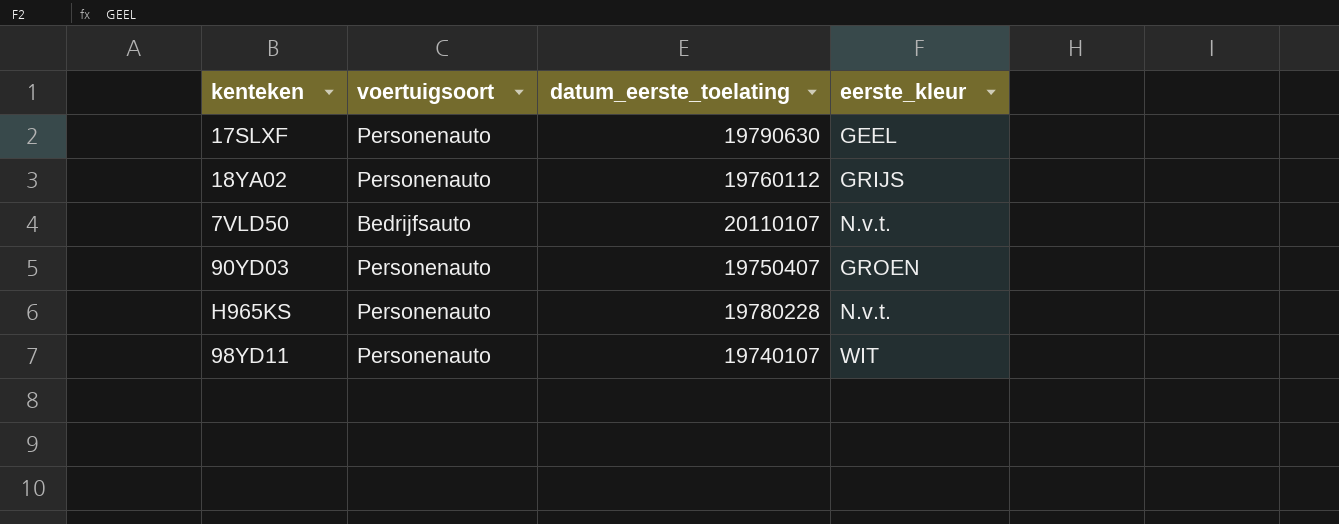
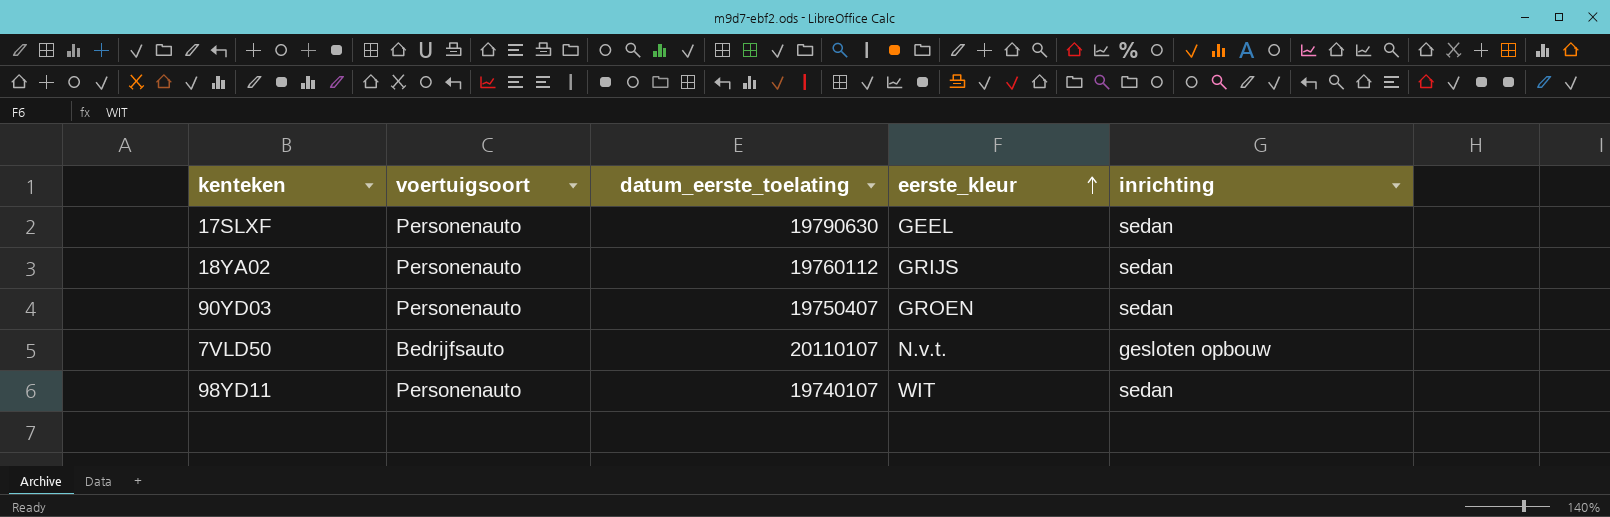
row order: none -> eerste_kleur ascending
column inrichting | position: none -> 5
row H965KS: Personenauto | 19780228 | N.v.t. -> none

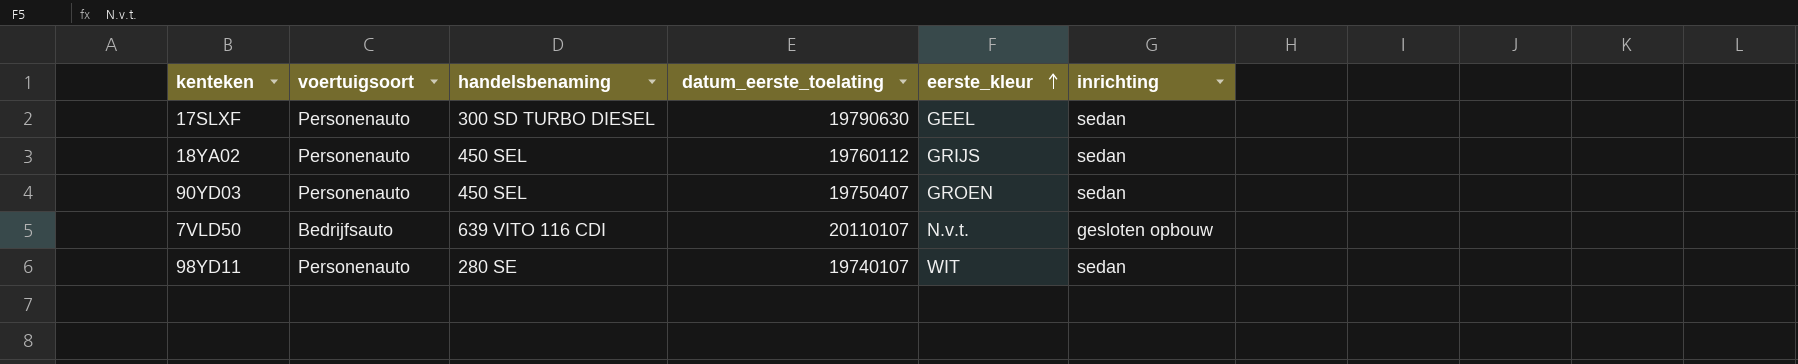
column handelsbenaming | position: none -> 3

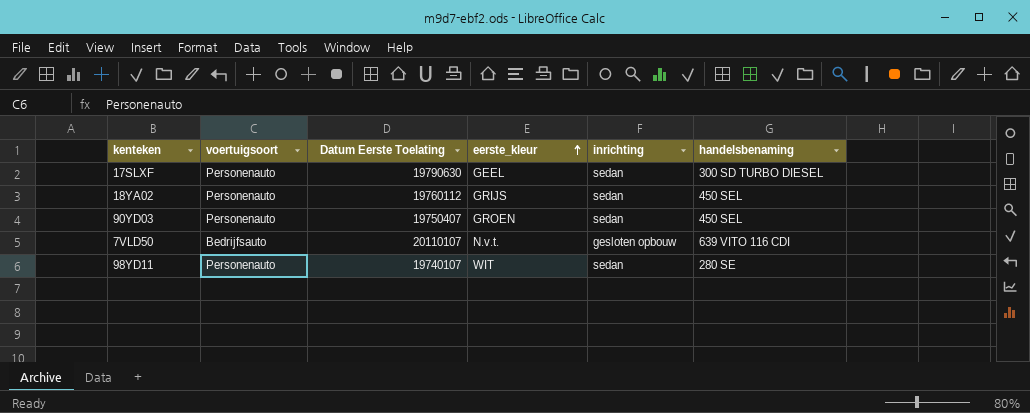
column name: datum_eerste_toelating -> Datum Eerste Toelating
column handelsbenaming | position: 3 -> 6

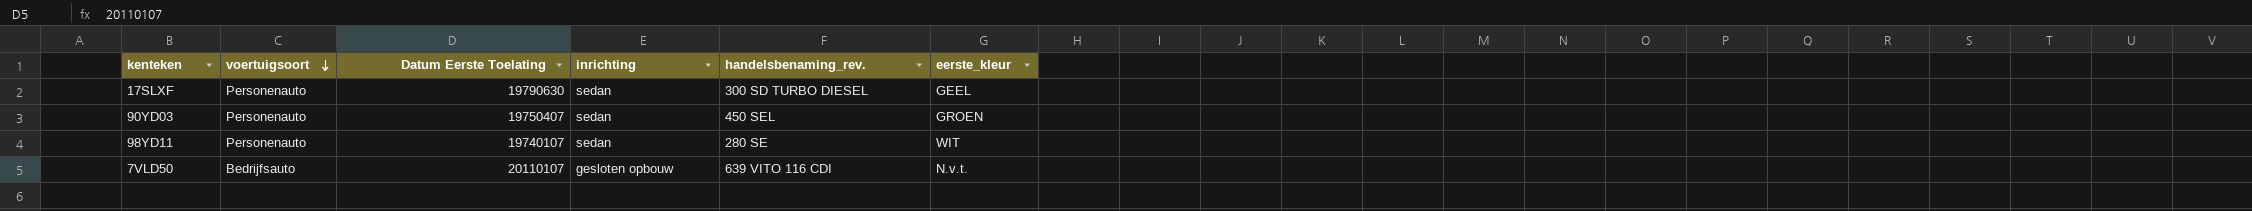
row order: eerste_kleur ascending -> voertuigsoort descending
column name: handelsbenaming -> handelsbenaming_rev.
column eerste_kleur | position: 4 -> 6
row 18YA02: Personenauto | 19760112 | GRIJS | sedan | 450 SEL -> none

